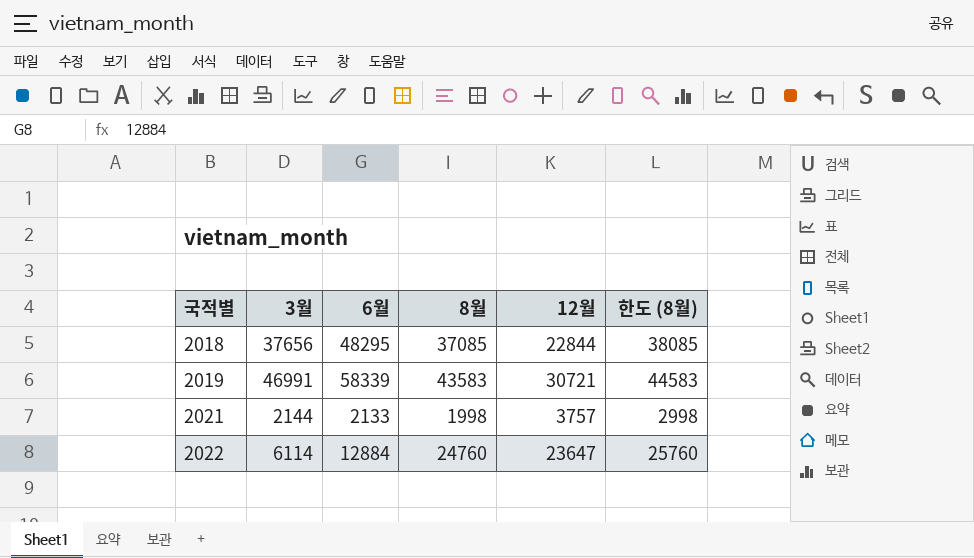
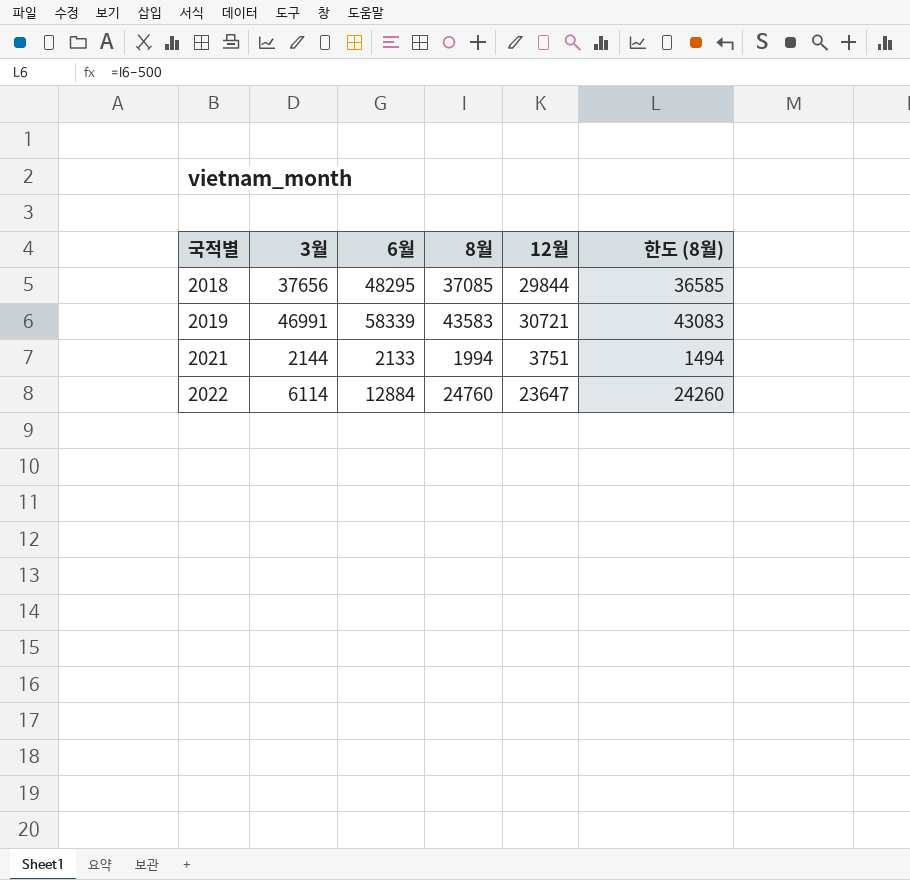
column 한도 (8월) | formula: [8월] + 1000 -> [8월] - 500
2018 | 12월: 22844 -> 29844
2021 | 8월: 1998 -> 1994
2021 | 12월: 3757 -> 3751

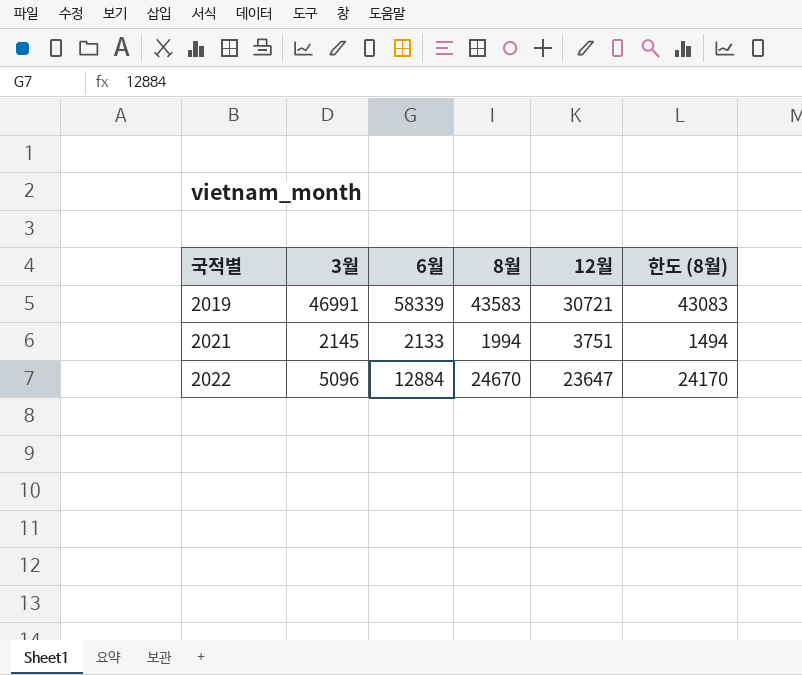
row 2018: 37656 | 48295 | 37085 | 29844 | 36585 -> none
2021 | 3월: 2144 -> 2145
2022 | 3월: 6114 -> 5096
2022 | 8월: 24760 -> 24670
2022 | 한도 (8월): 24260 -> 24170

